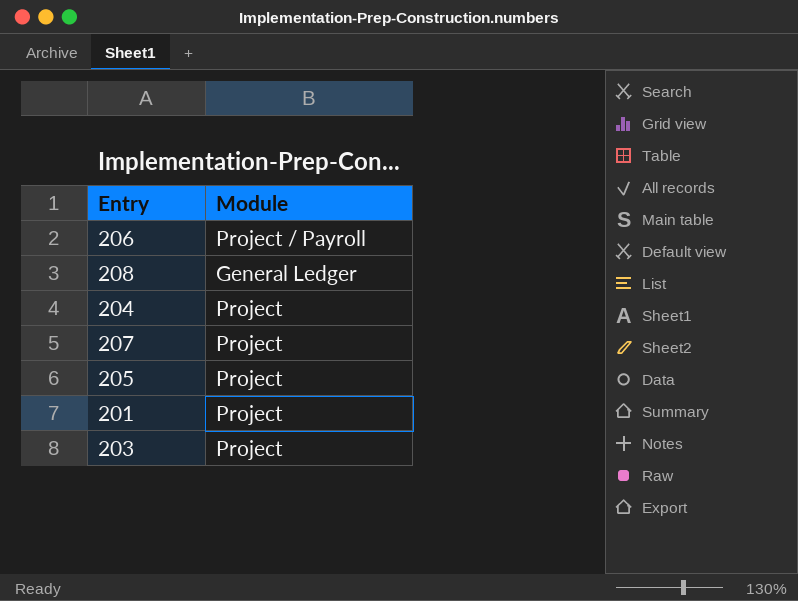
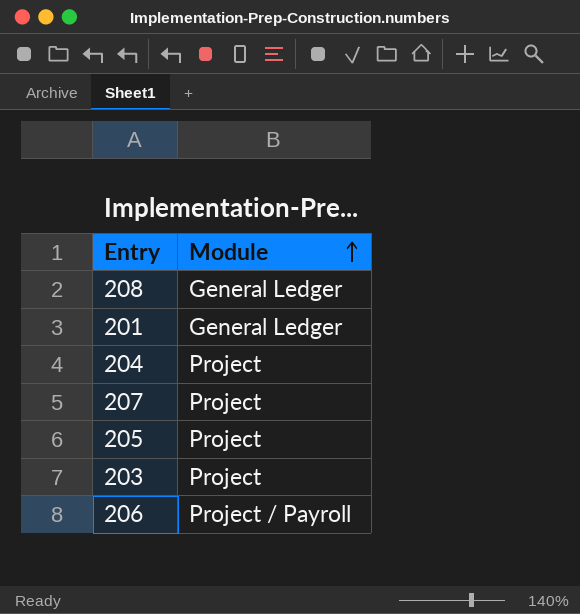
row order: none -> Module ascending
201 | Module: Project -> General Ledger

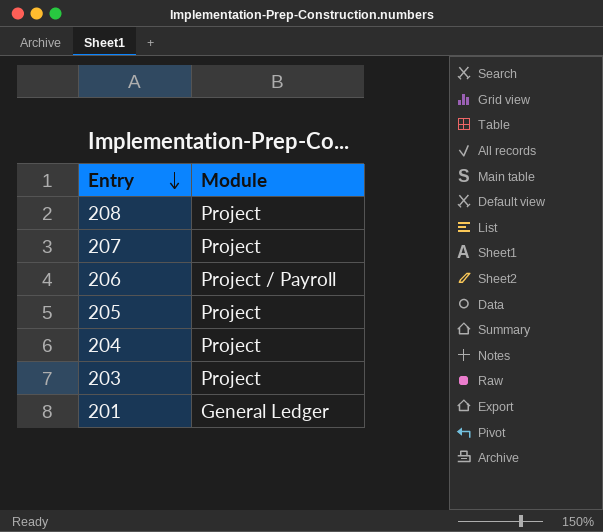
row order: Module ascending -> Entry descending
208 | Module: General Ledger -> Project

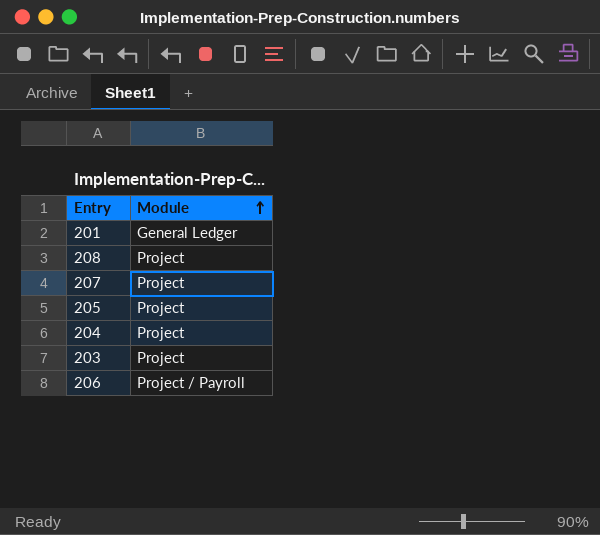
row order: Entry descending -> Module ascending

